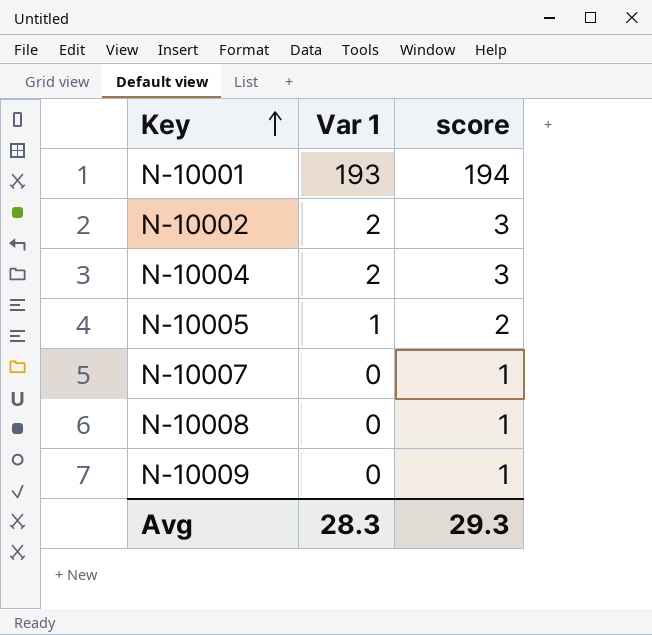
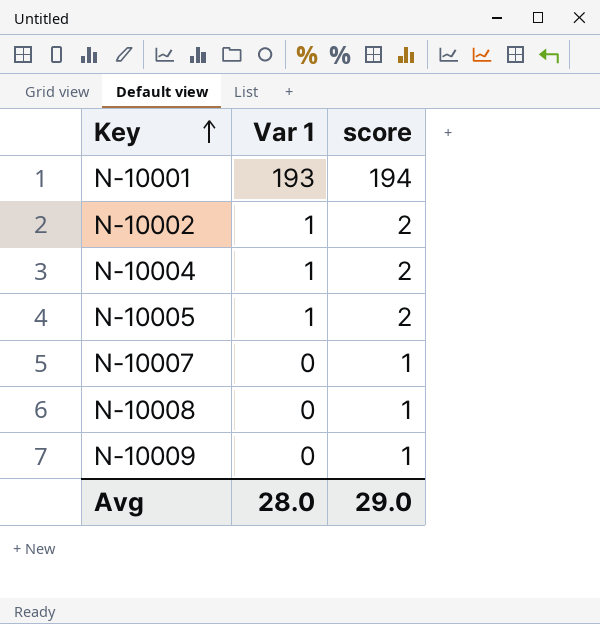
N-10002 | Var 1: 2 -> 1
N-10002 | score: 3 -> 2
N-10004 | Var 1: 2 -> 1
N-10004 | score: 3 -> 2
Avg | Var 1: 28.3 -> 28.0
Avg | score: 29.3 -> 29.0

